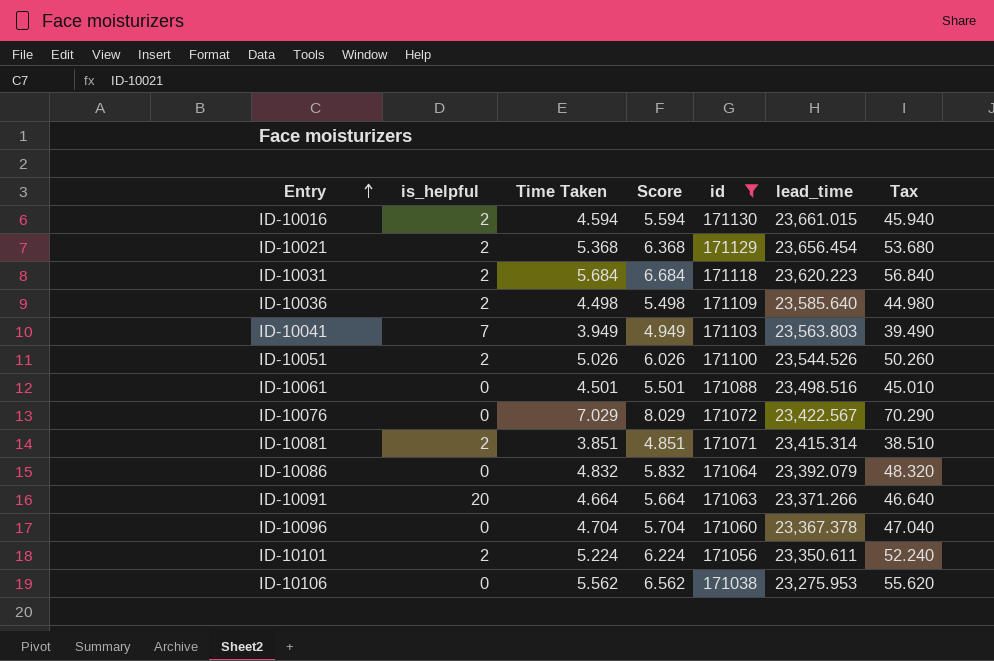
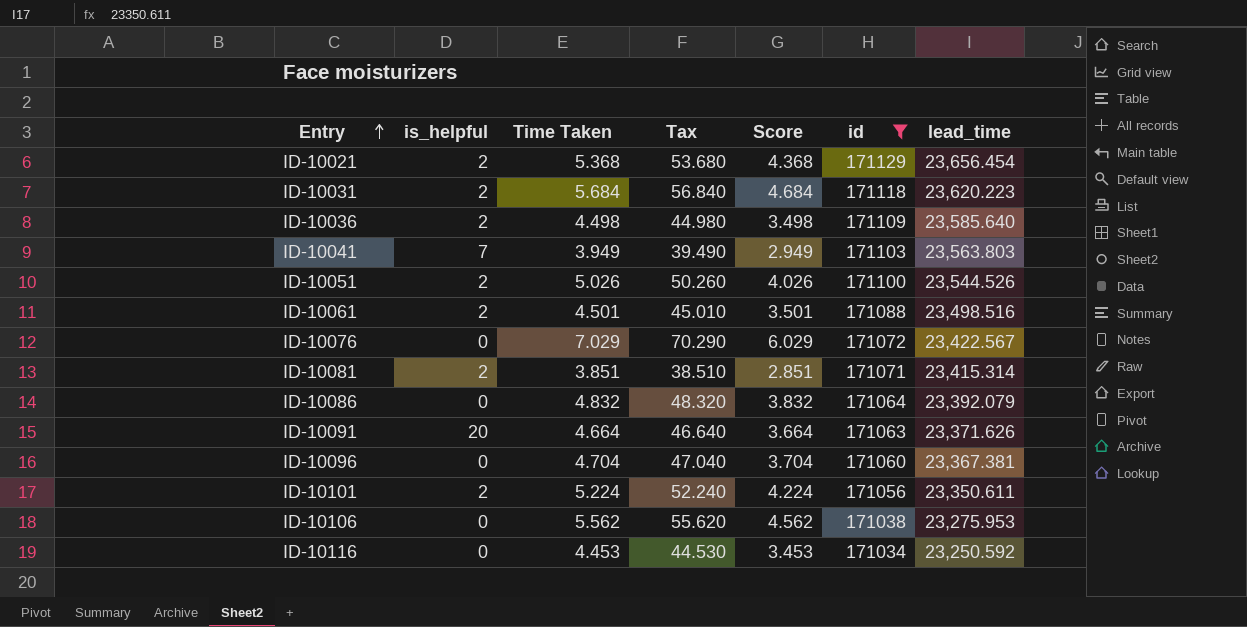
column Tax | position: 7 -> 4
column Score | formula: [Time Taken] + 1 -> [Time Taken] - 1
row ID-10016: 2 | 4.594 | 5.594 | 171130 | 23,661.015 | 45.940 -> none
ID-10061 | is_helpful: 0 -> 2
ID-10091 | lead_time: 23,371.266 -> 23,371.626
ID-10096 | lead_time: 23,367.378 -> 23,367.381
row ID-10116: none -> 0 | 4.453 | 44.530 | 3.453 | 171034 | 23,250.592

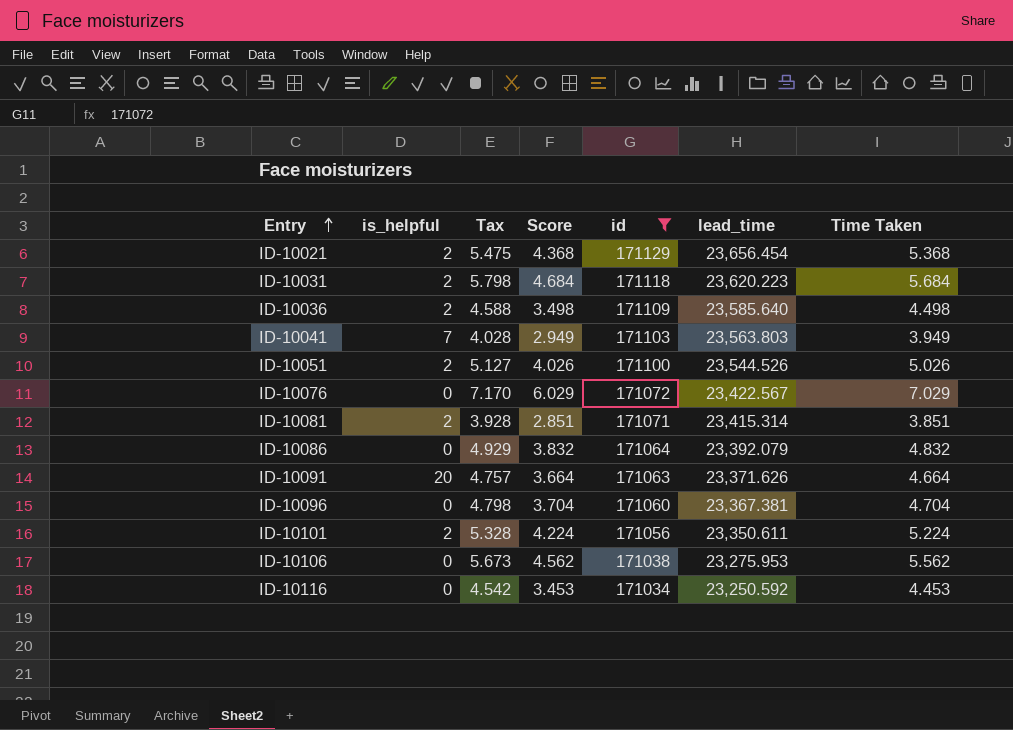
column Tax | formula: [Time Taken] * 10 -> [Time Taken] * 1.02
column Time Taken | position: 3 -> 7
row ID-10061: 2 | 4.501 | 45.010 | 3.501 | 171088 | 23,498.516 -> none

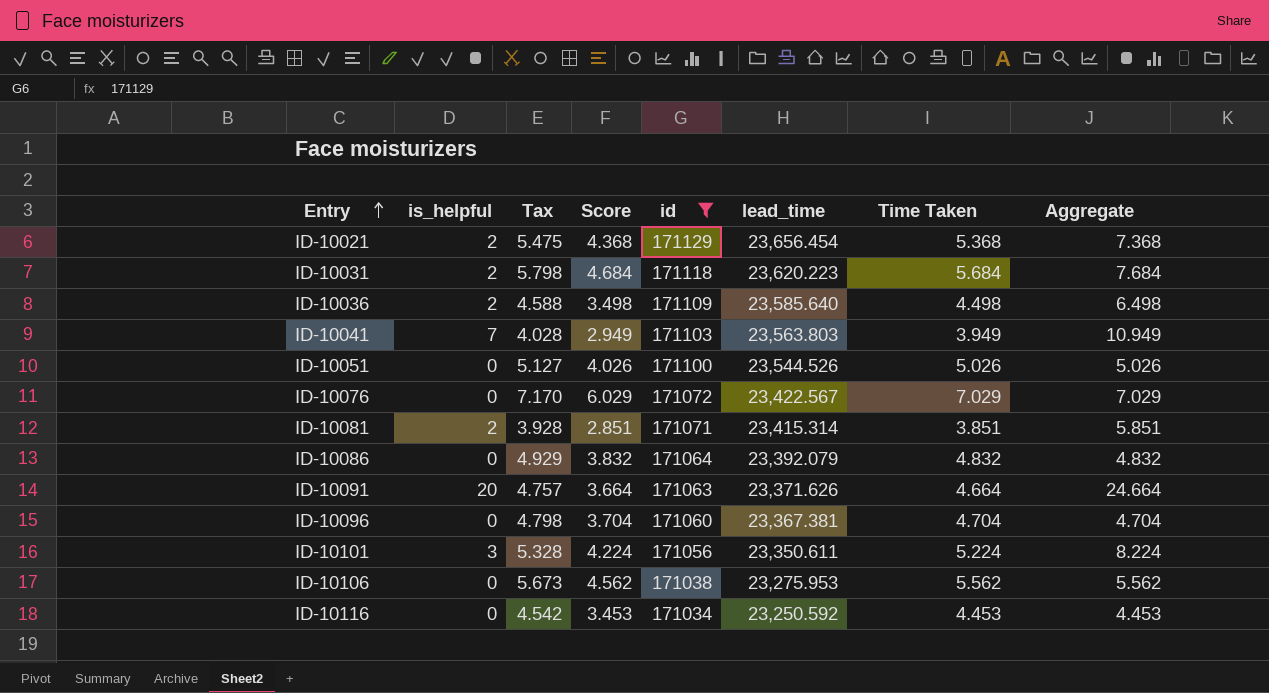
column Aggregate | formula: none -> [is_helpful] + [Time Taken]
ID-10051 | is_helpful: 2 -> 0
ID-10101 | is_helpful: 2 -> 3

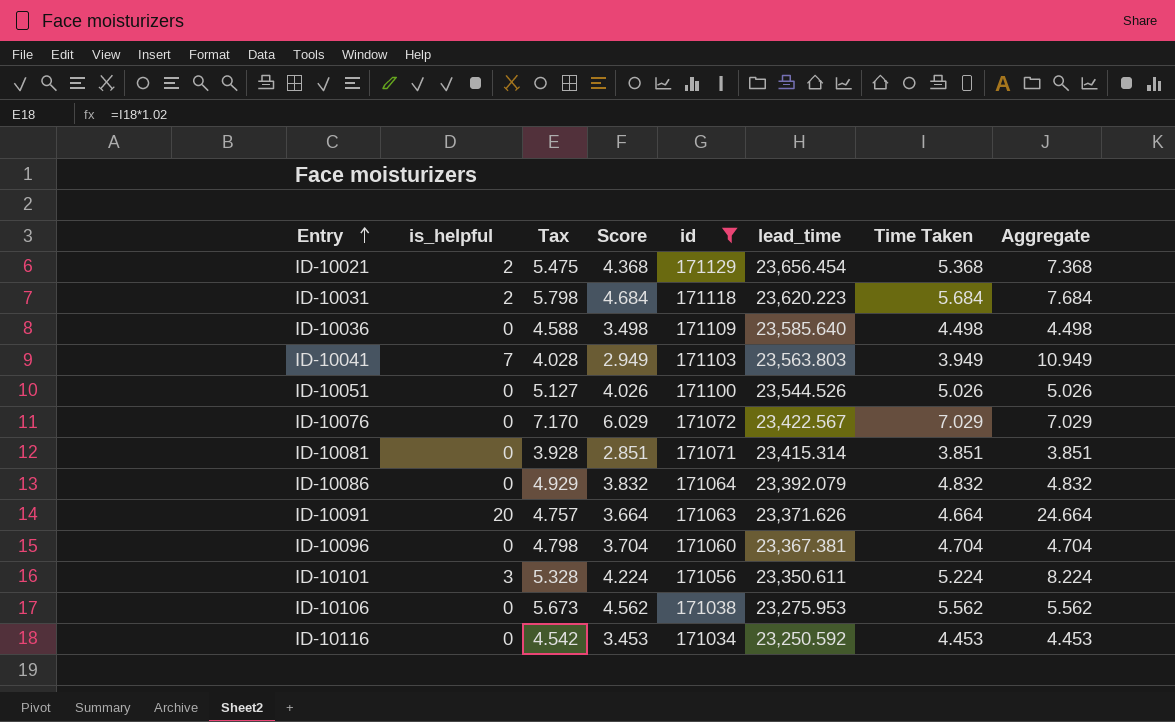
ID-10036 | is_helpful: 2 -> 0
ID-10036 | Aggregate: 6.498 -> 4.498
ID-10081 | is_helpful: 2 -> 0
ID-10081 | Aggregate: 5.851 -> 3.851

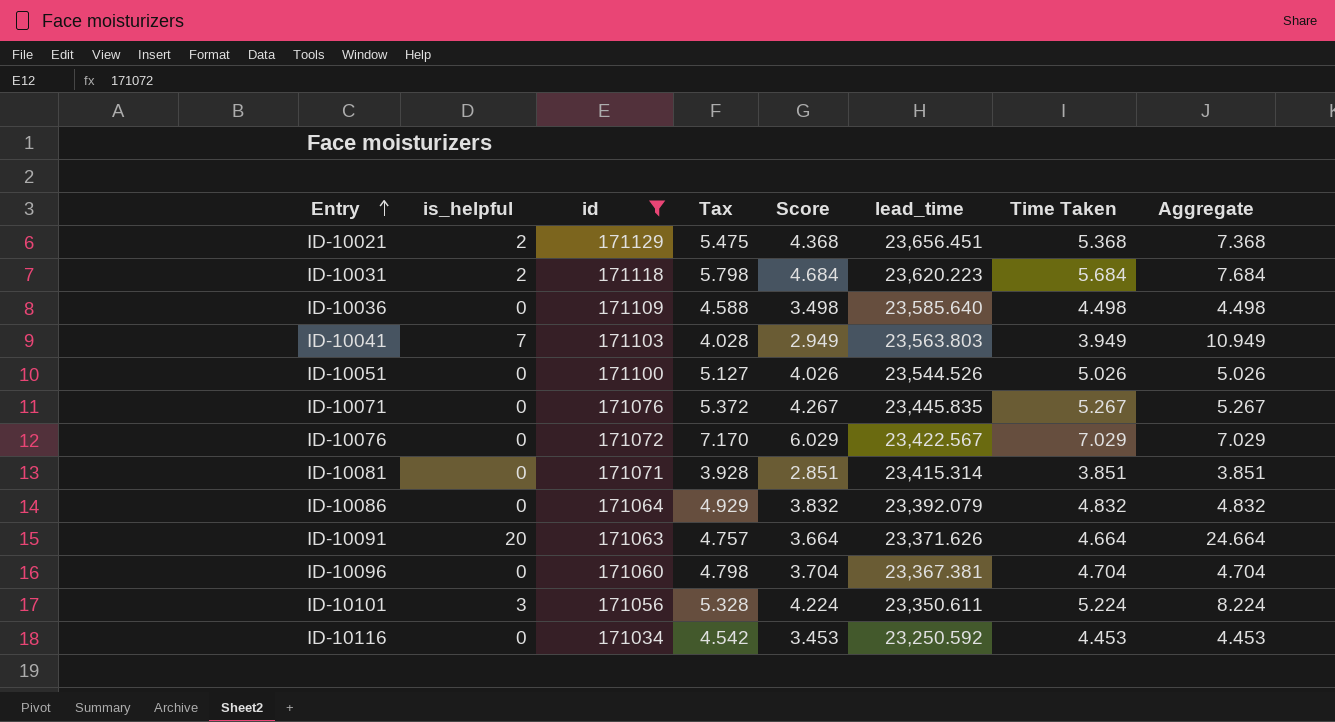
column id | position: 5 -> 3
row ID-10106: 0 | 5.673 | 4.562 | 171038 | 23,275.953 | 5.562 | 5.562 -> none
ID-10021 | lead_time: 23,656.454 -> 23,656.451
row ID-10071: none -> 0 | 171076 | 5.372 | 4.267 | 23,445.835 | 5.267 | 5.267

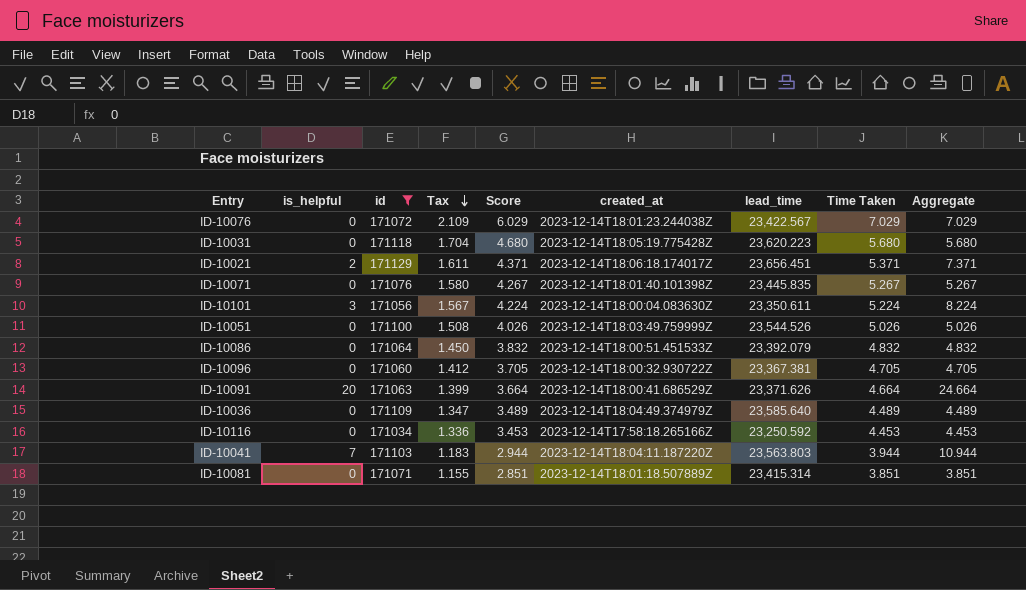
row order: Entry ascending -> Tax descending
column Tax | formula: [Time Taken] * 1.02 -> [Time Taken] * 0.3
column created_at | position: none -> 6
ID-10031 | is_helpful: 2 -> 0
ID-10031 | Score: 4.684 -> 4.680
ID-10031 | Time Taken: 5.684 -> 5.680
ID-10031 | Aggregate: 7.684 -> 5.680
ID-10021 | Score: 4.368 -> 4.371
ID-10021 | Time Taken: 5.368 -> 5.371
ID-10021 | Aggregate: 7.368 -> 7.371
ID-10096 | Score: 3.704 -> 3.705
ID-10096 | Time Taken: 4.704 -> 4.705
ID-10096 | Aggregate: 4.704 -> 4.705
ID-10036 | Score: 3.498 -> 3.489
ID-10036 | Time Taken: 4.498 -> 4.489
ID-10036 | Aggregate: 4.498 -> 4.489
ID-10041 | Score: 2.949 -> 2.944
ID-10041 | Time Taken: 3.949 -> 3.944
ID-10041 | Aggregate: 10.949 -> 10.944

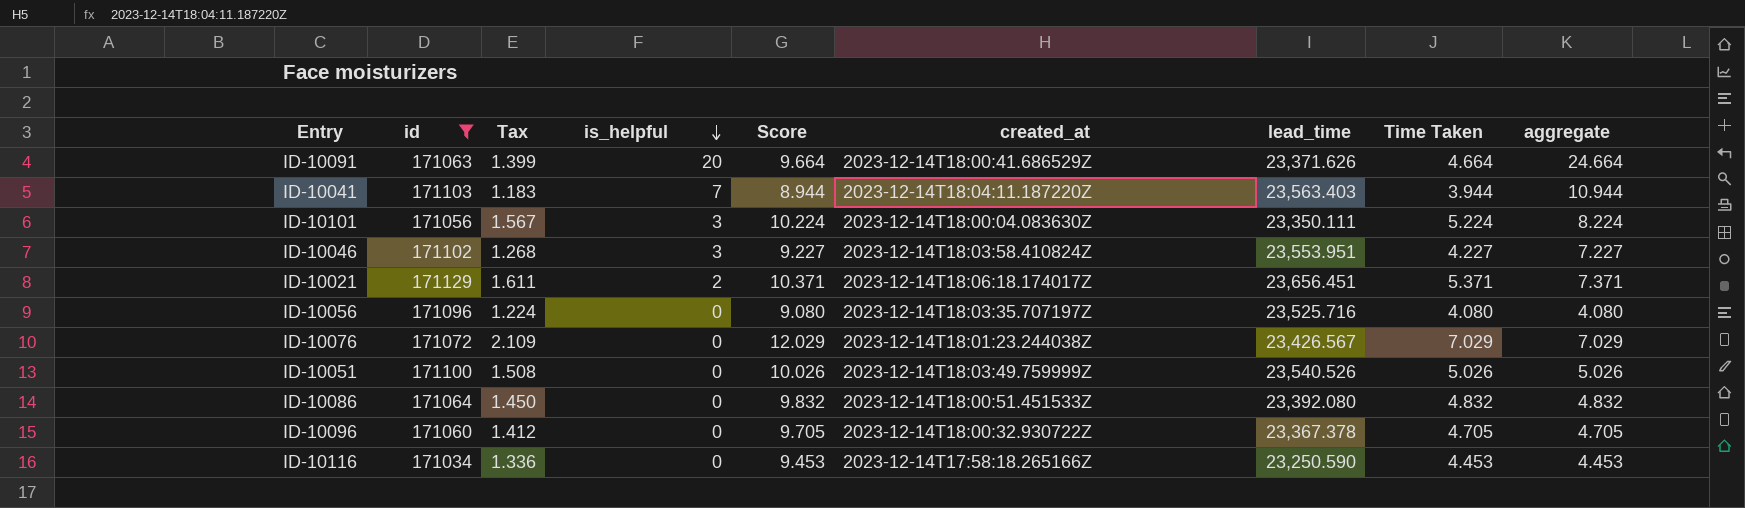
row order: Tax descending -> is_helpful descending
column is_helpful | position: 2 -> 4
column Score | formula: [Time Taken] - 1 -> [Time Taken] + 5
column name: Aggregate -> aggregate
row ID-10031: 0 | 171118 | 1.704 | 4.680 | 2023-12-14T18:05:19.775428Z | 23,620.223 | 5.680 | 5.680 -> none
row ID-10071: 0 | 171076 | 1.580 | 4.267 | 2023-12-14T18:01:40.101398Z | 23,445.835 | 5.267 | 5.267 -> none
row ID-10036: 0 | 171109 | 1.347 | 3.489 | 2023-12-14T18:04:49.374979Z | 23,585.640 | 4.489 | 4.489 -> none
row ID-10081: 0 | 171071 | 1.155 | 2.851 | 2023-12-14T18:01:18.507889Z | 23,415.314 | 3.851 | 3.851 -> none
ID-10041 | lead_time: 23,563.803 -> 23,563.403
ID-10101 | lead_time: 23,350.611 -> 23,350.111
row ID-10046: none -> 171102 | 1.268 | 3 | 9.227 | 2023-12-14T18:03:58.410824Z | 23,553.951 | 4.227 | 7.227
row ID-10056: none -> 171096 | 1.224 | 0 | 9.080 | 2023-12-14T18:03:35.707197Z | 23,525.716 | 4.080 | 4.080
ID-10076 | lead_time: 23,422.567 -> 23,426.567
ID-10051 | lead_time: 23,544.526 -> 23,540.526
ID-10086 | lead_time: 23,392.079 -> 23,392.080
ID-10096 | lead_time: 23,367.381 -> 23,367.378
ID-10116 | lead_time: 23,250.592 -> 23,250.590

